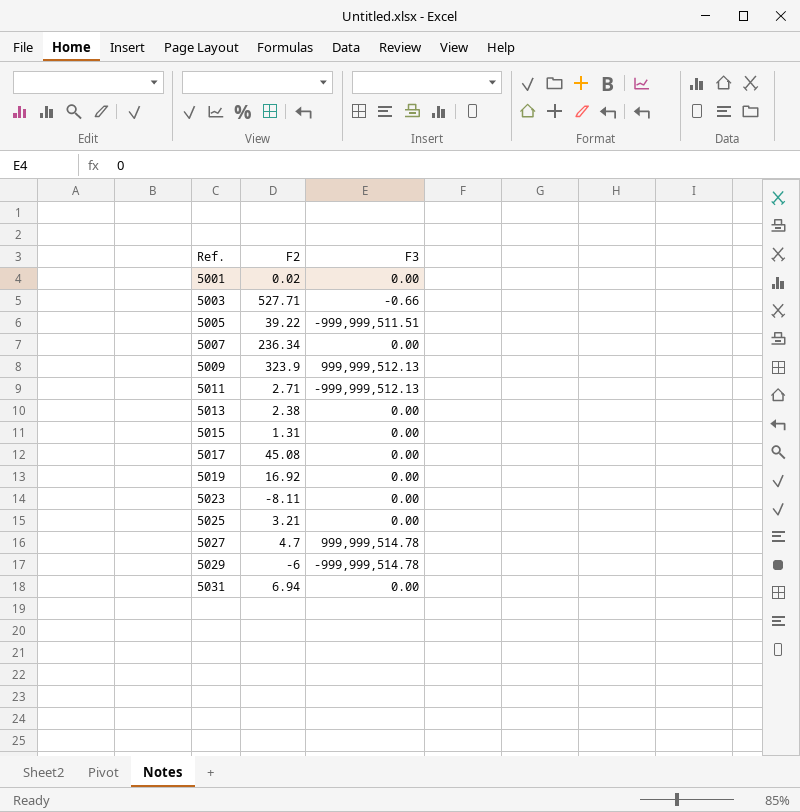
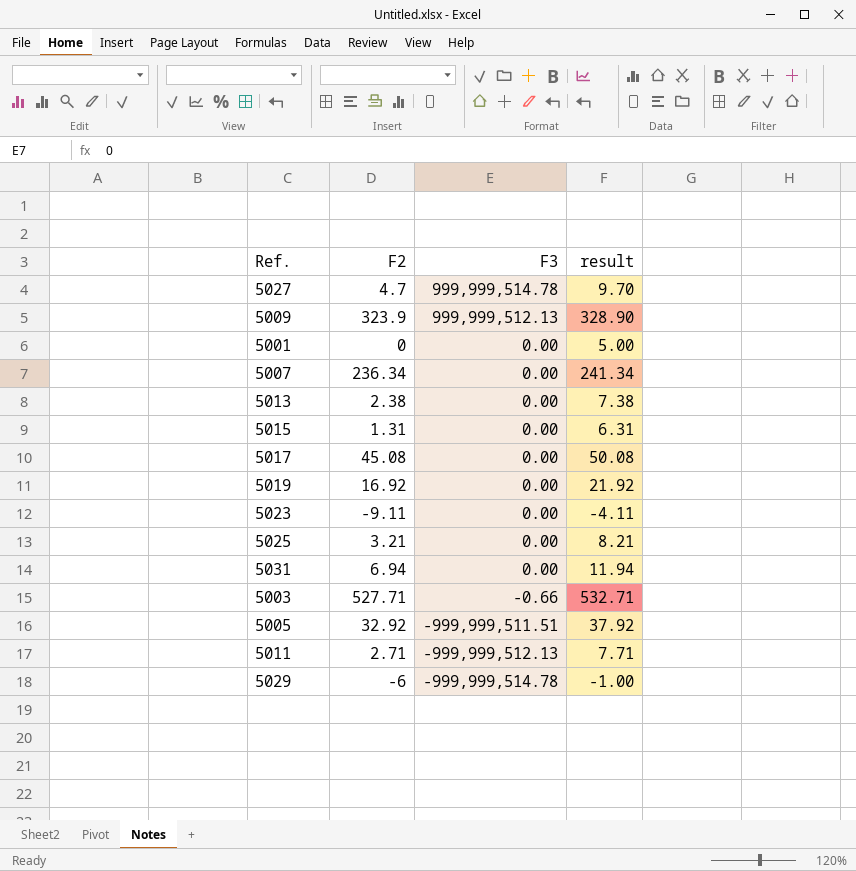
row order: Ref. ascending -> F3 descending
column result | formula: none -> [F2] + 5
5001 | F2: 0.02 -> 0
5023 | F2: -8.11 -> -9.11
5005 | F2: 39.22 -> 32.92

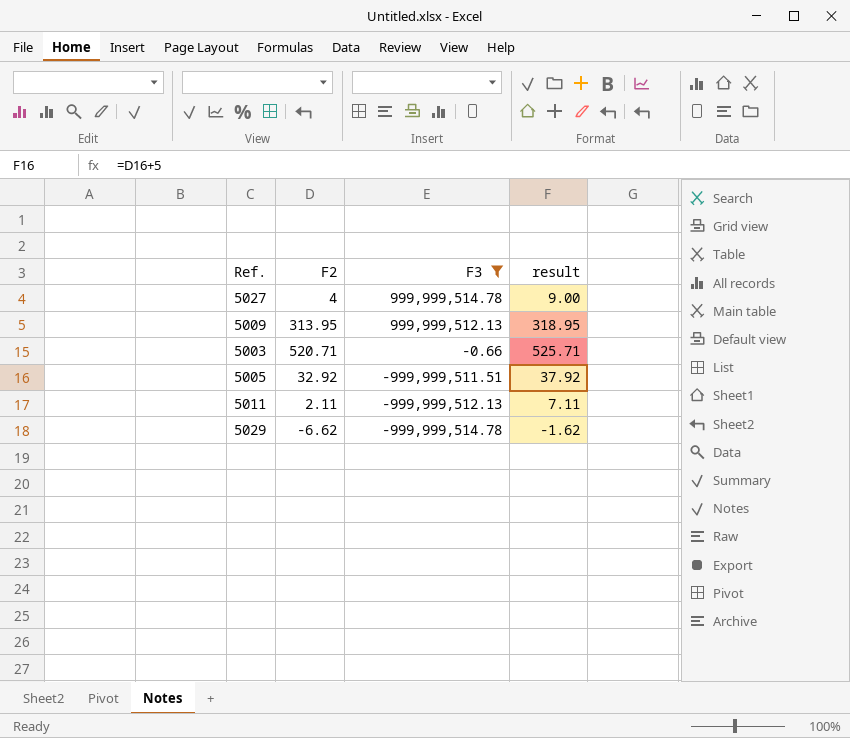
filter: none -> F3 != 0.00
5027 | F2: 4.7 -> 4
5027 | result: 9.70 -> 9.00
5009 | F2: 323.9 -> 313.95
5009 | result: 328.90 -> 318.95
5003 | F2: 527.71 -> 520.71
5003 | result: 532.71 -> 525.71
5011 | F2: 2.71 -> 2.11
5011 | result: 7.71 -> 7.11
5029 | F2: -6 -> -6.62
5029 | result: -1.00 -> -1.62

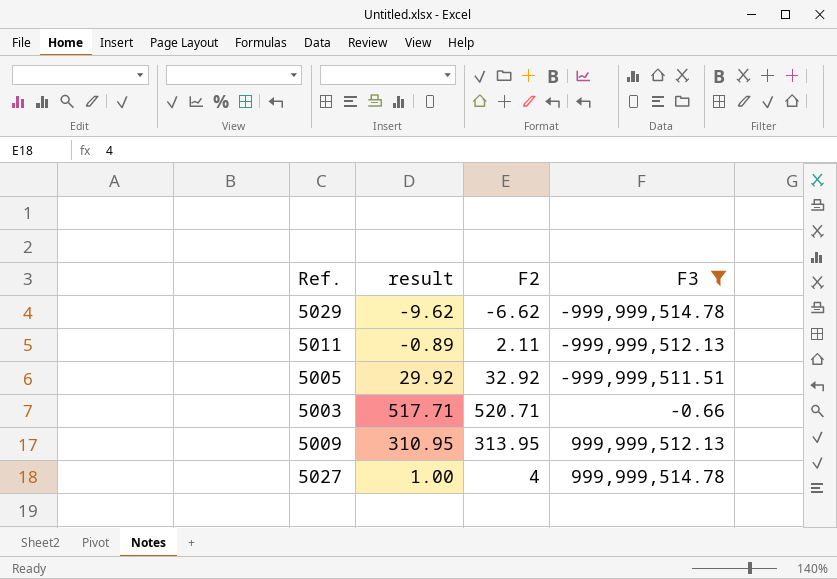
row order: F3 descending -> F3 ascending
column result | formula: [F2] + 5 -> [F2] - 3
column result | position: 4 -> 2

